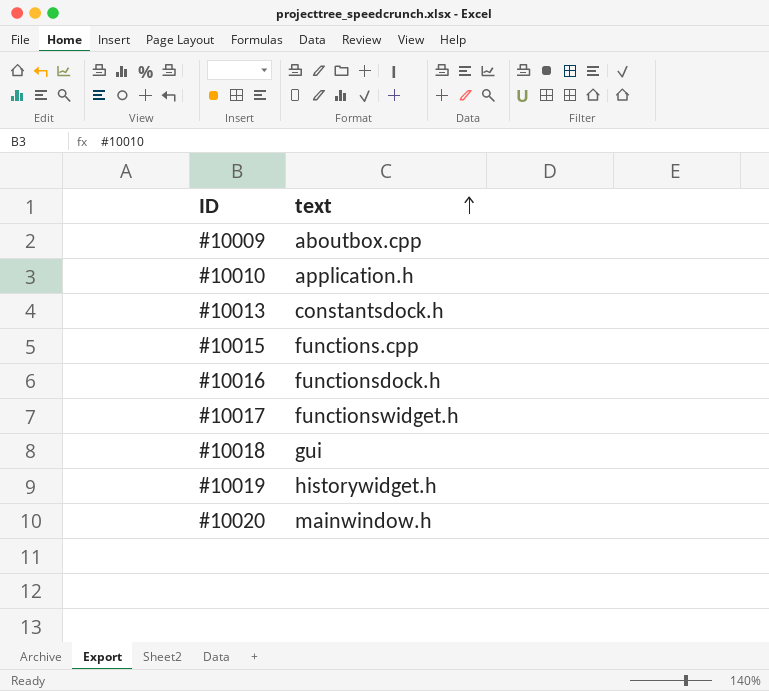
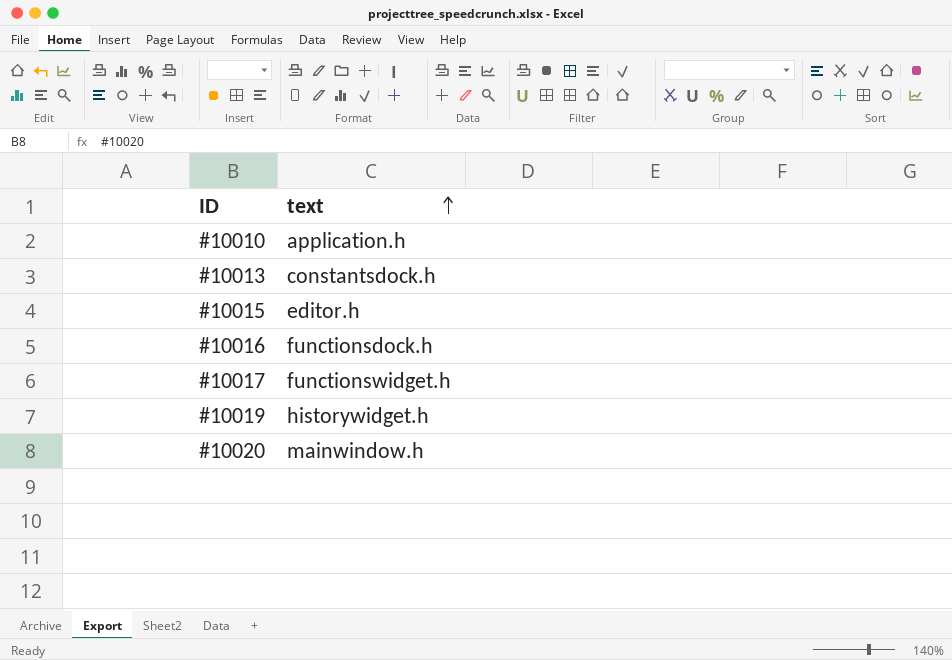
row #10009: aboutbox.cpp -> none
row #10018: gui -> none
#10015 | text: functions.cpp -> editor.h

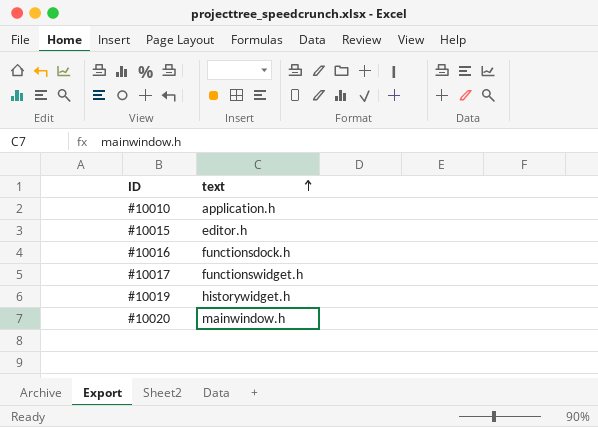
row #10013: constantsdock.h -> none

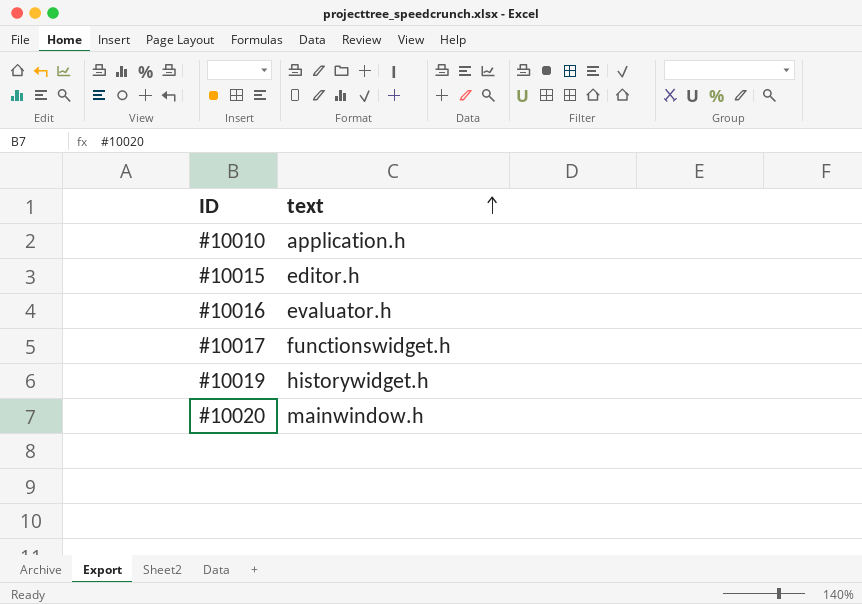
#10016 | text: functionsdock.h -> evaluator.h

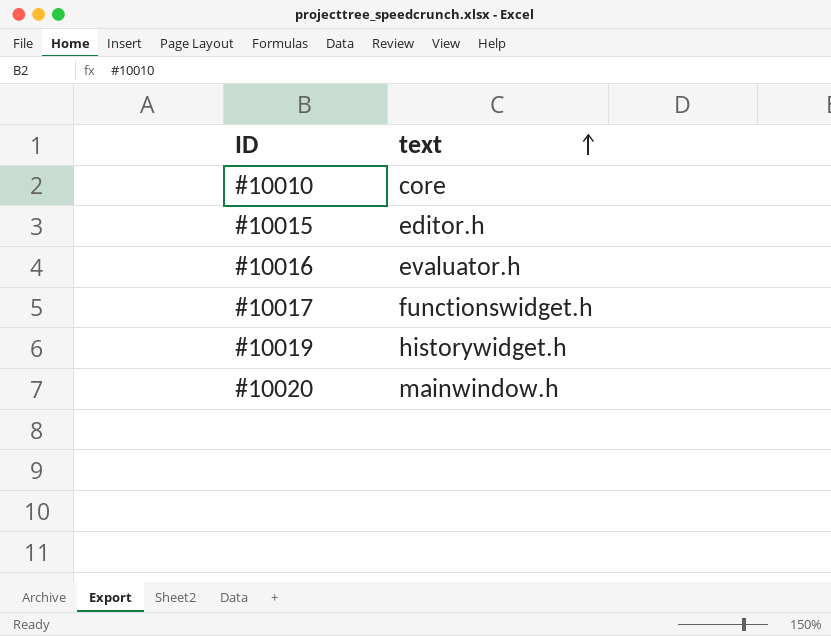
#10010 | text: application.h -> core

